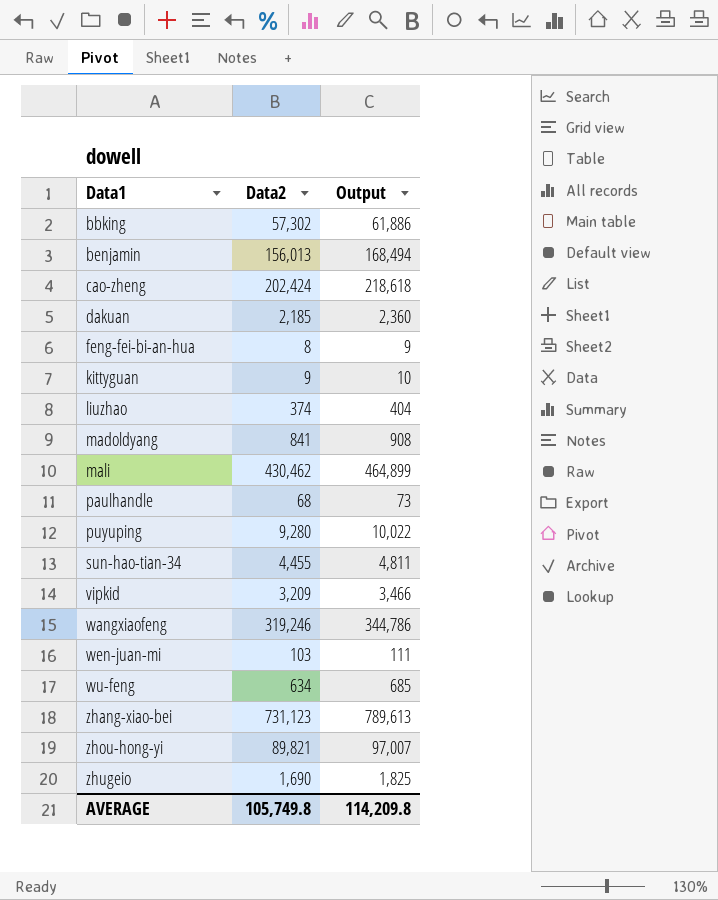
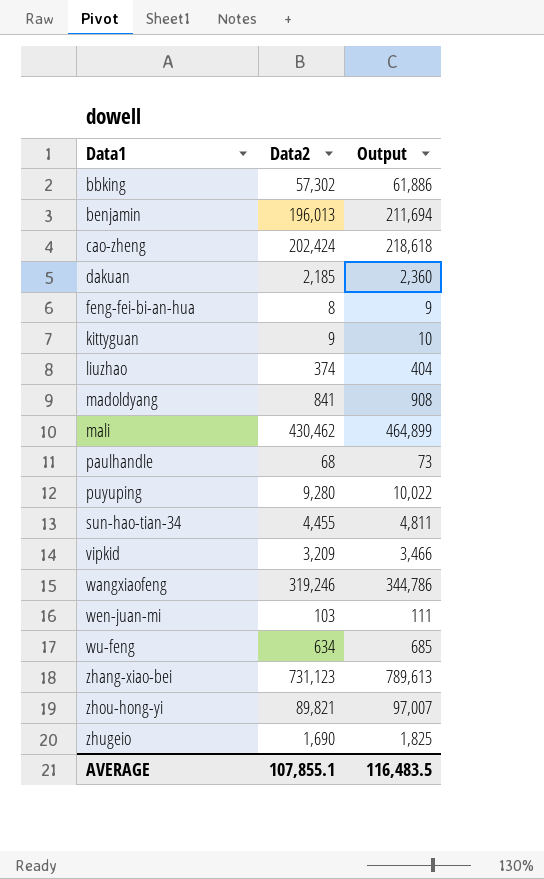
benjamin | Data2: 156,013 -> 196,013
benjamin | Output: 168,494 -> 211,694
AVERAGE | Data2: 105,749.8 -> 107,855.1
AVERAGE | Output: 114,209.8 -> 116,483.5

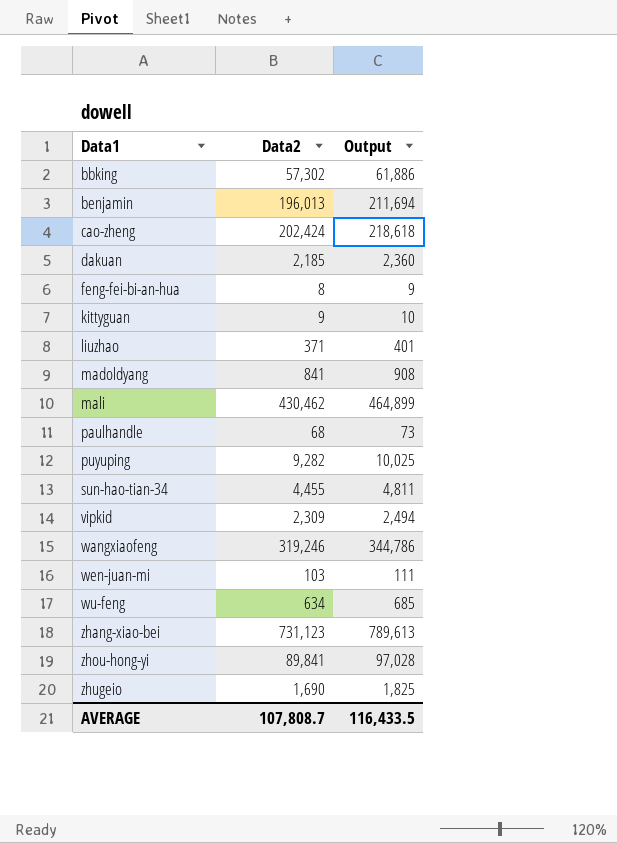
liuzhao | Data2: 374 -> 371
liuzhao | Output: 404 -> 401
puyuping | Data2: 9,280 -> 9,282
puyuping | Output: 10,022 -> 10,025
vipkid | Data2: 3,209 -> 2,309
vipkid | Output: 3,466 -> 2,494
zhou-hong-yi | Data2: 89,821 -> 89,841
zhou-hong-yi | Output: 97,007 -> 97,028
AVERAGE | Data2: 107,855.1 -> 107,808.7
AVERAGE | Output: 116,483.5 -> 116,433.5

